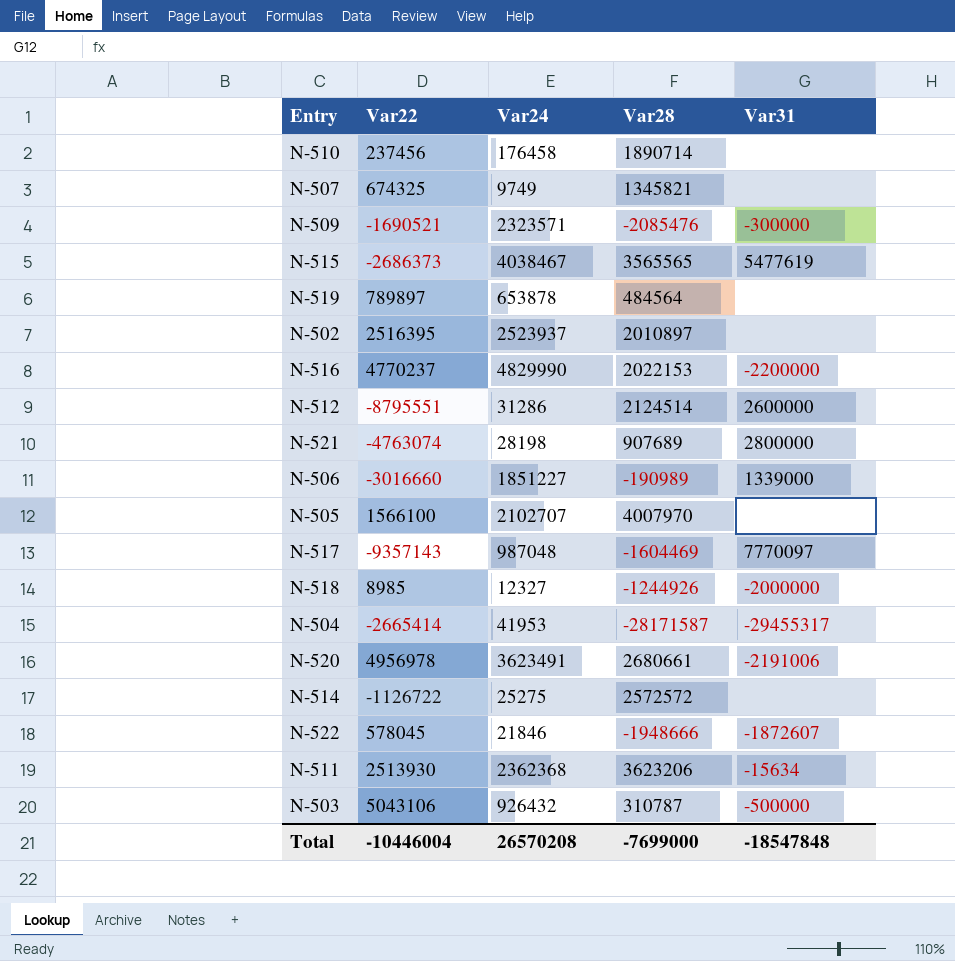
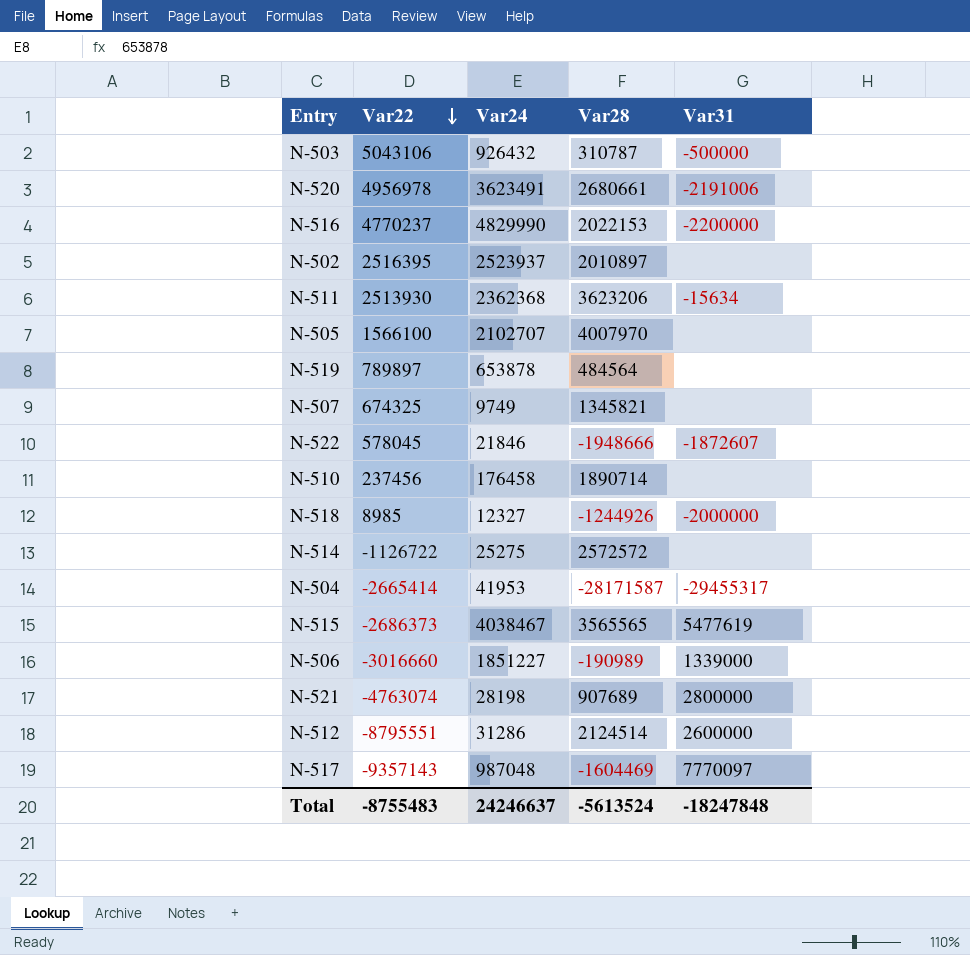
row order: none -> Var22 descending
row N-509: -1690521 | 2323571 | -2085476 | -300000 -> none
Total | Var22: -10446004 -> -8755483
Total | Var24: 26570208 -> 24246637
Total | Var28: -7699000 -> -5613524
Total | Var31: -18547848 -> -18247848

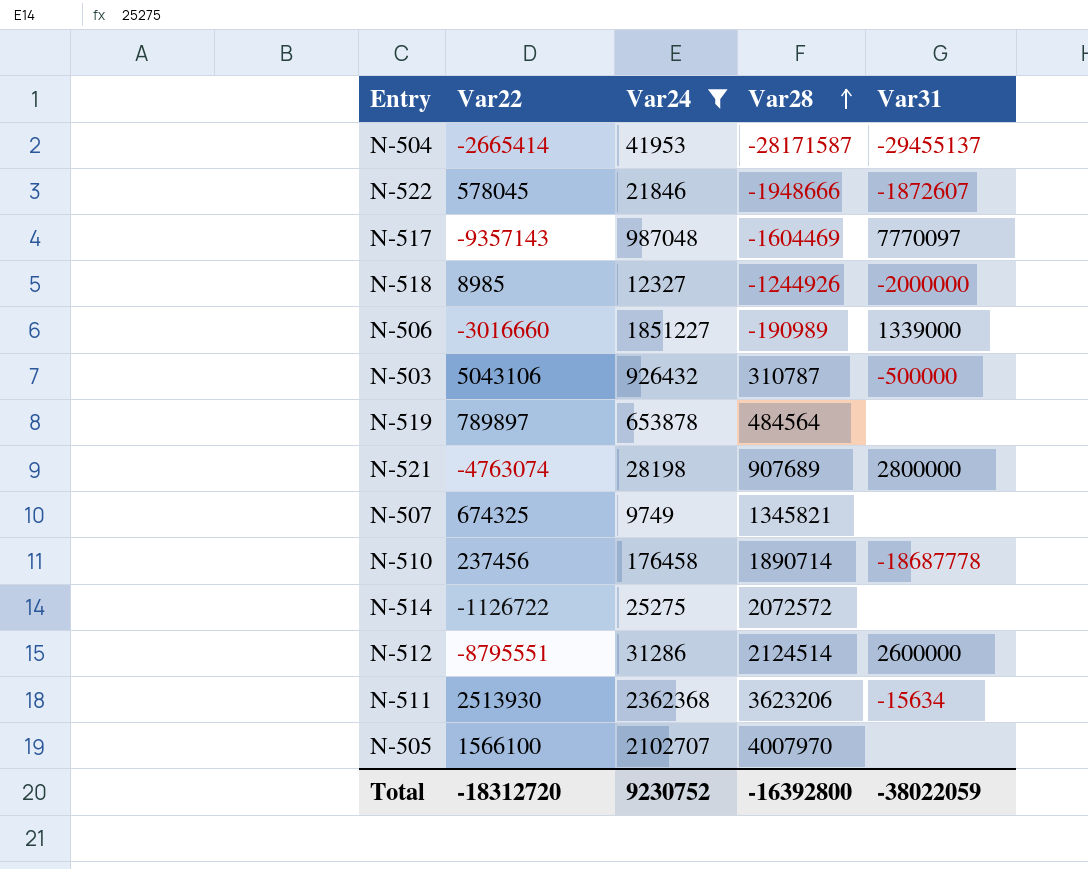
filter: none -> Var24 <= 2362368
row order: Var22 descending -> Var28 ascending
N-504 | Var31: -29455317 -> -29455137
N-510 | Var31: none -> -18687778
N-514 | Var28: 2572572 -> 2072572
Total | Var22: -8755483 -> -18312720
Total | Var24: 24246637 -> 9230752
Total | Var28: -5613524 -> -16392800
Total | Var31: -18247848 -> -38022059

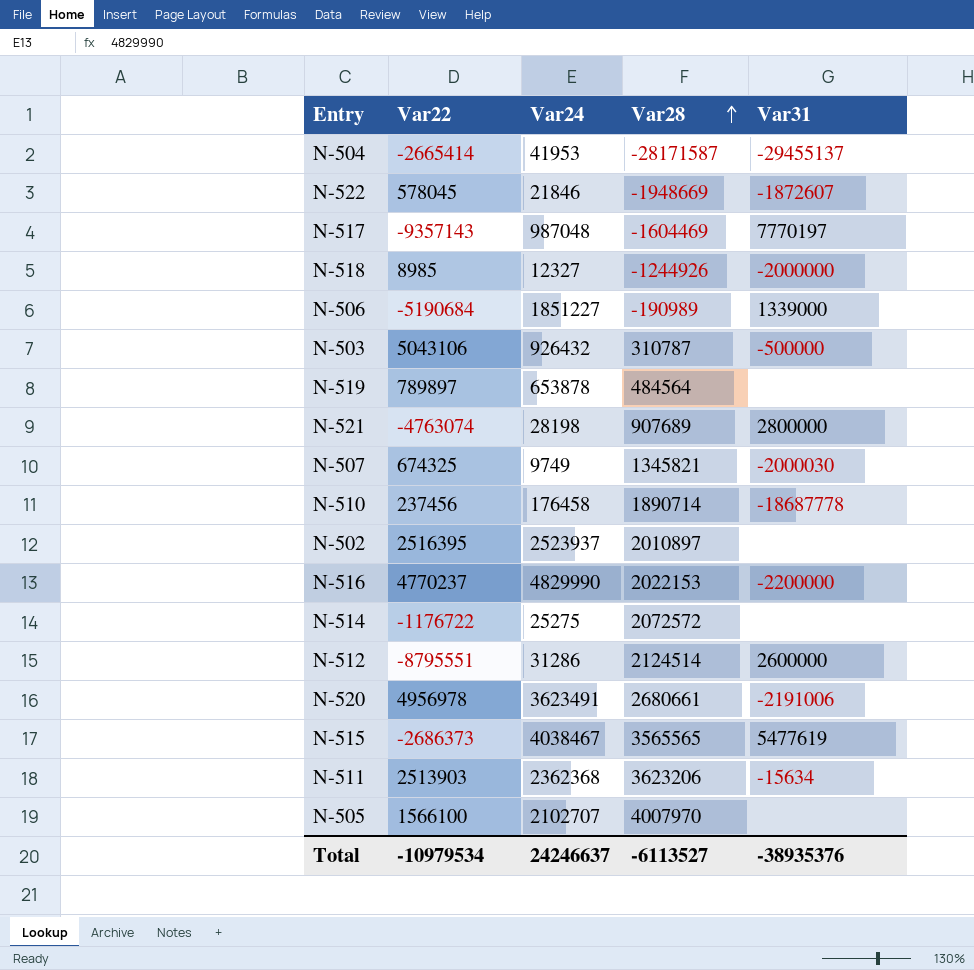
filter: Var24 <= 2362368 -> none
N-522 | Var28: -1948666 -> -1948669
N-517 | Var31: 7770097 -> 7770197
N-506 | Var22: -3016660 -> -5190684
N-507 | Var31: none -> -2000030
N-514 | Var22: -1126722 -> -1176722
N-511 | Var22: 2513930 -> 2513903
Total | Var22: -18312720 -> -10979534
Total | Var24: 9230752 -> 24246637
Total | Var28: -16392800 -> -6113527
Total | Var31: -38022059 -> -38935376

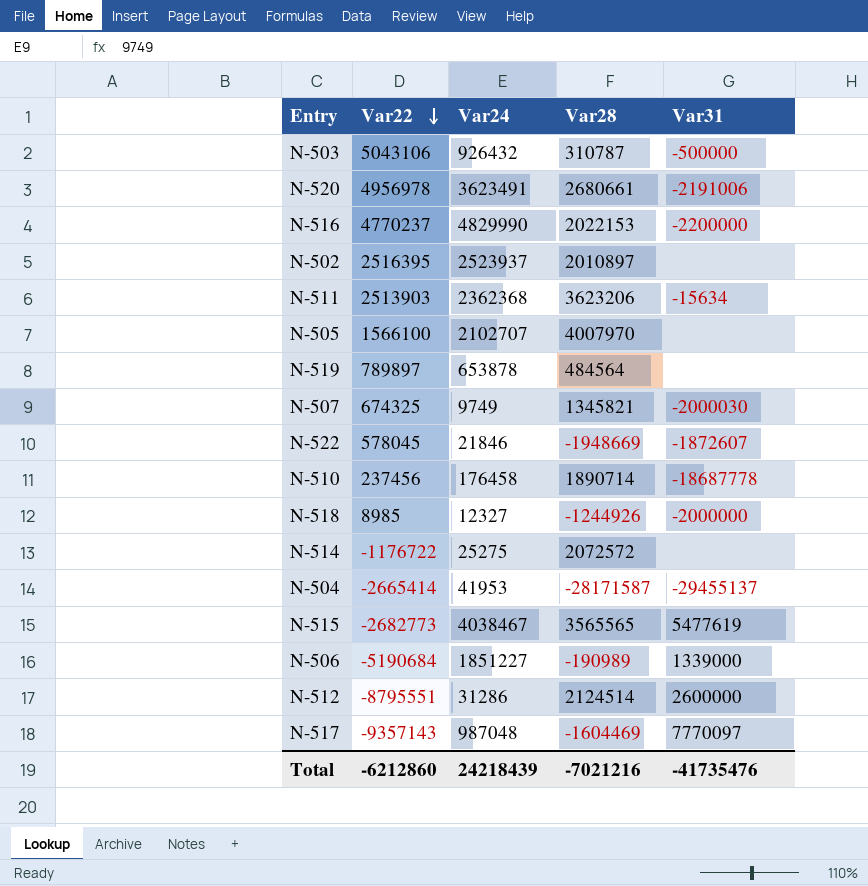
row order: Var28 ascending -> Var22 descending
row N-521: -4763074 | 28198 | 907689 | 2800000 -> none
N-515 | Var22: -2686373 -> -2682773
N-517 | Var31: 7770197 -> 7770097
Total | Var22: -10979534 -> -6212860
Total | Var24: 24246637 -> 24218439
Total | Var28: -6113527 -> -7021216
Total | Var31: -38935376 -> -41735476

